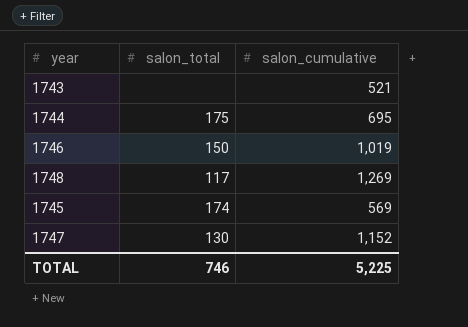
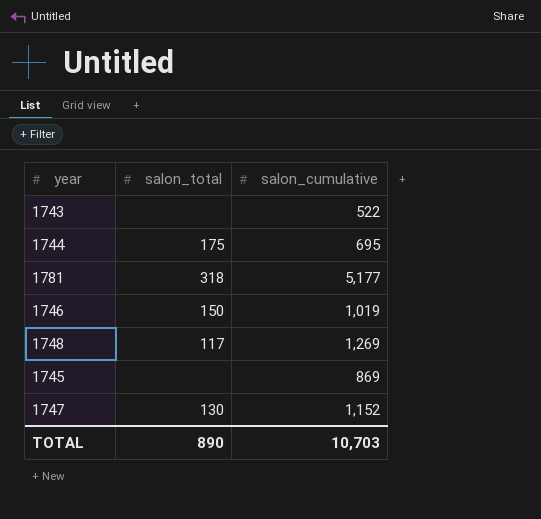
1743 | salon_cumulative: 521 -> 522
row 1781: none -> 318 | 5,177
1745 | salon_total: 174 -> none
1745 | salon_cumulative: 569 -> 869
TOTAL | salon_total: 746 -> 890
TOTAL | salon_cumulative: 5,225 -> 10,703

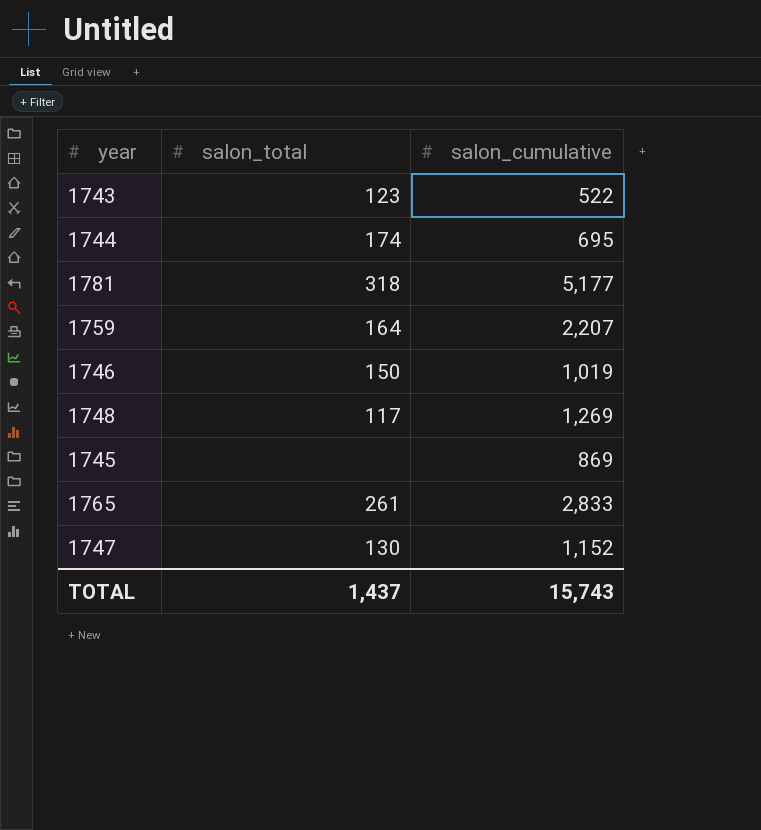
1743 | salon_total: none -> 123
1744 | salon_total: 175 -> 174
row 1759: none -> 164 | 2,207
row 1765: none -> 261 | 2,833
TOTAL | salon_total: 890 -> 1,437
TOTAL | salon_cumulative: 10,703 -> 15,743

